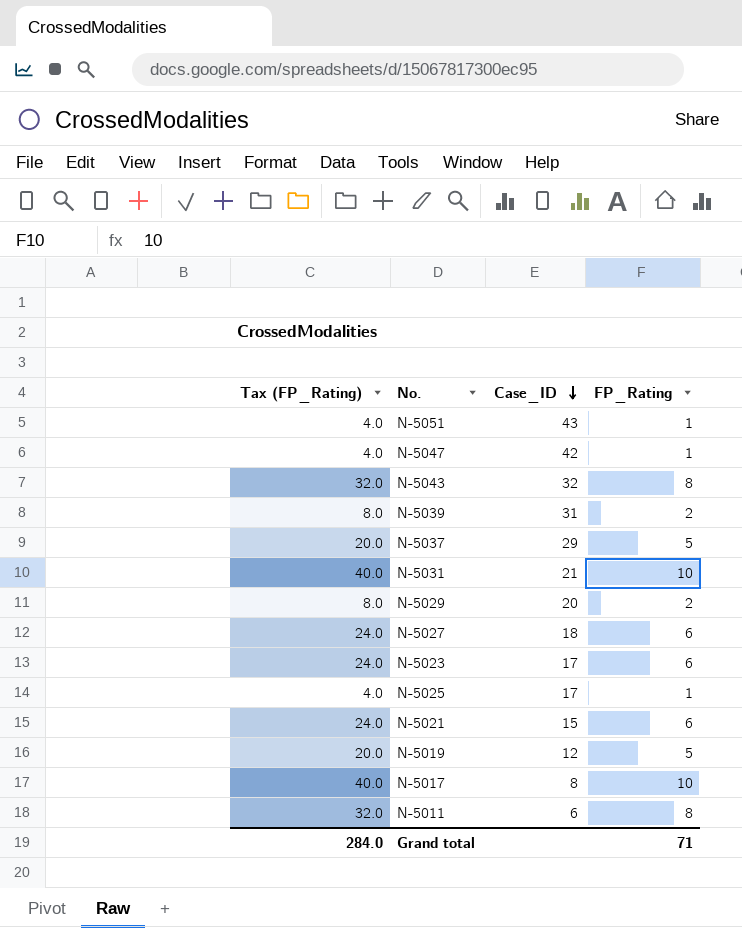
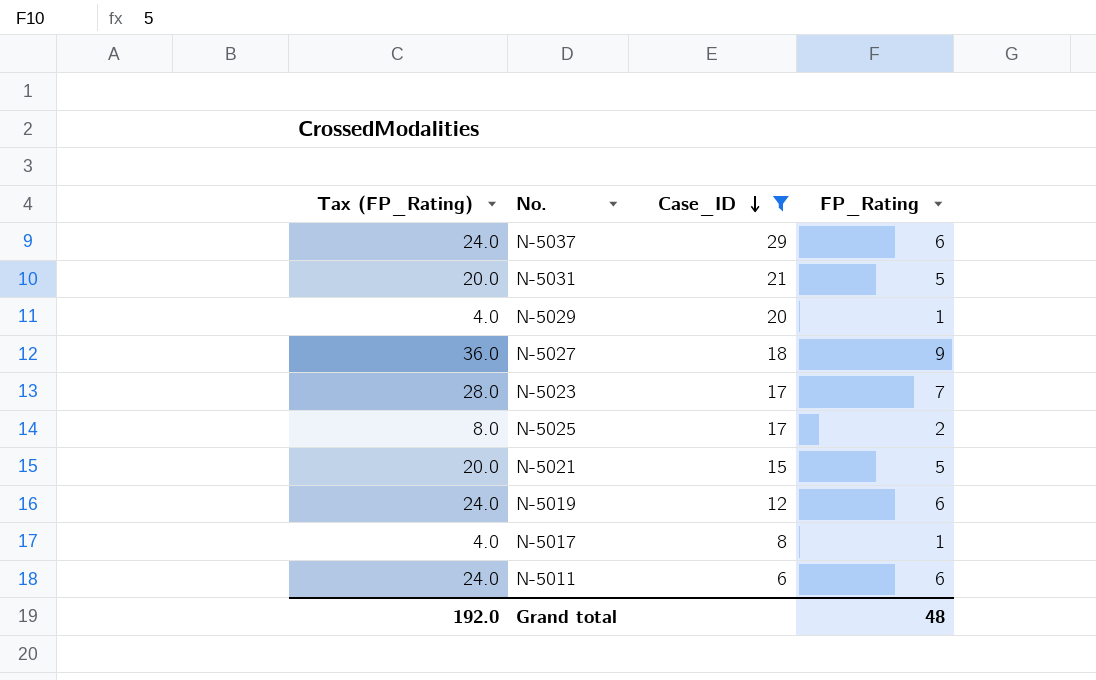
filter: none -> Case_ID <= 29
N-5037 | Tax (FP_Rating): 20.0 -> 24.0
N-5037 | FP_Rating: 5 -> 6
N-5031 | Tax (FP_Rating): 40.0 -> 20.0
N-5031 | FP_Rating: 10 -> 5
N-5029 | Tax (FP_Rating): 8.0 -> 4.0
N-5029 | FP_Rating: 2 -> 1
N-5027 | Tax (FP_Rating): 24.0 -> 36.0
N-5027 | FP_Rating: 6 -> 9
N-5023 | Tax (FP_Rating): 24.0 -> 28.0
N-5023 | FP_Rating: 6 -> 7
N-5025 | Tax (FP_Rating): 4.0 -> 8.0
N-5025 | FP_Rating: 1 -> 2
N-5021 | Tax (FP_Rating): 24.0 -> 20.0
N-5021 | FP_Rating: 6 -> 5
N-5019 | Tax (FP_Rating): 20.0 -> 24.0
N-5019 | FP_Rating: 5 -> 6
N-5017 | Tax (FP_Rating): 40.0 -> 4.0
N-5017 | FP_Rating: 10 -> 1
N-5011 | Tax (FP_Rating): 32.0 -> 24.0
N-5011 | FP_Rating: 8 -> 6
Grand total | Tax (FP_Rating): 284.0 -> 192.0
Grand total | FP_Rating: 71 -> 48

